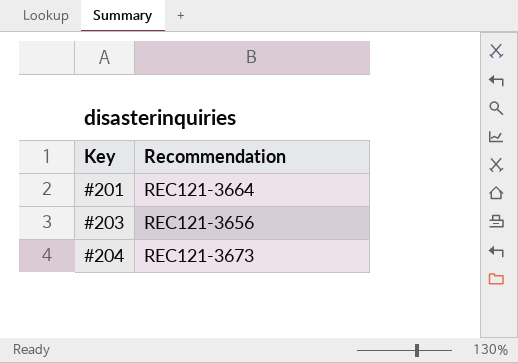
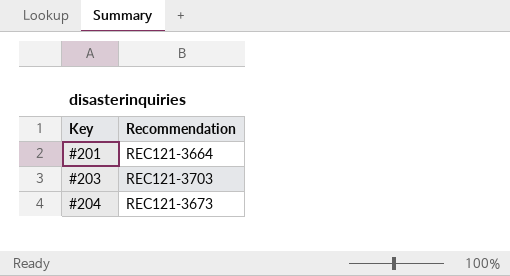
#203 | Recommendation: REC121-3656 -> REC121-3703

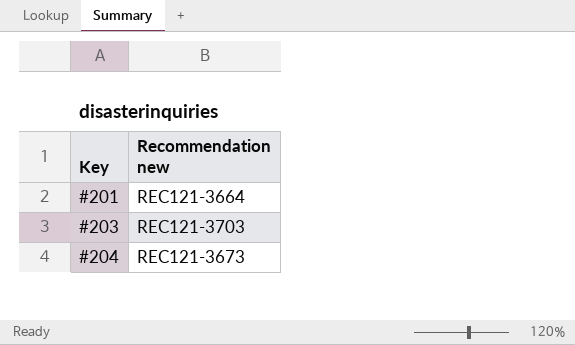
column name: Recommendation -> Recommendation new

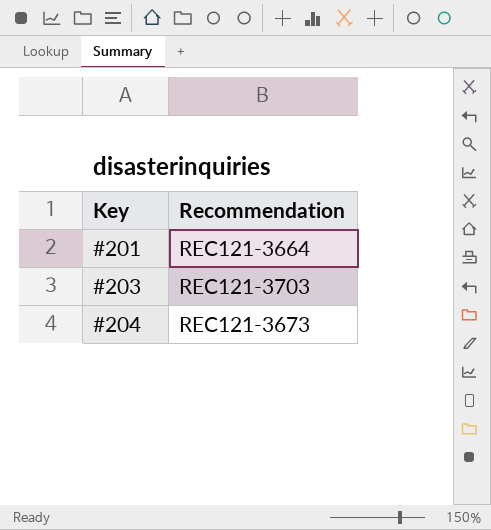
column name: Recommendation new -> Recommendation

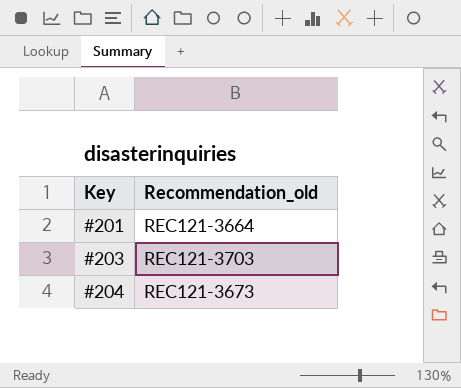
column name: Recommendation -> Recommendation_old

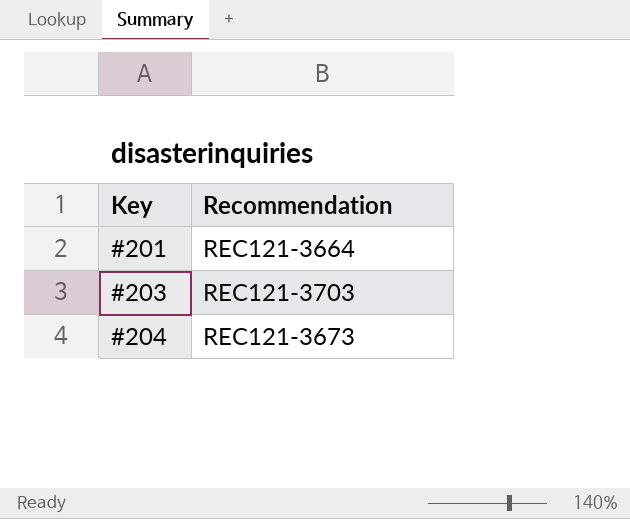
column name: Recommendation_old -> Recommendation

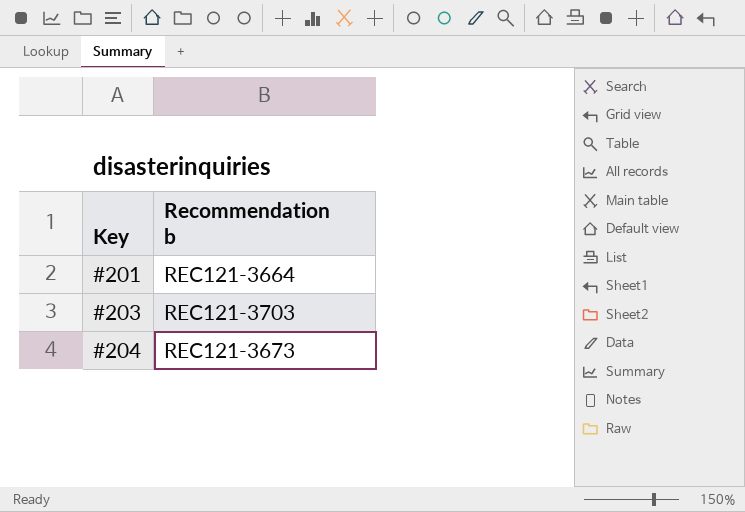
column name: Recommendation -> Recommendation b

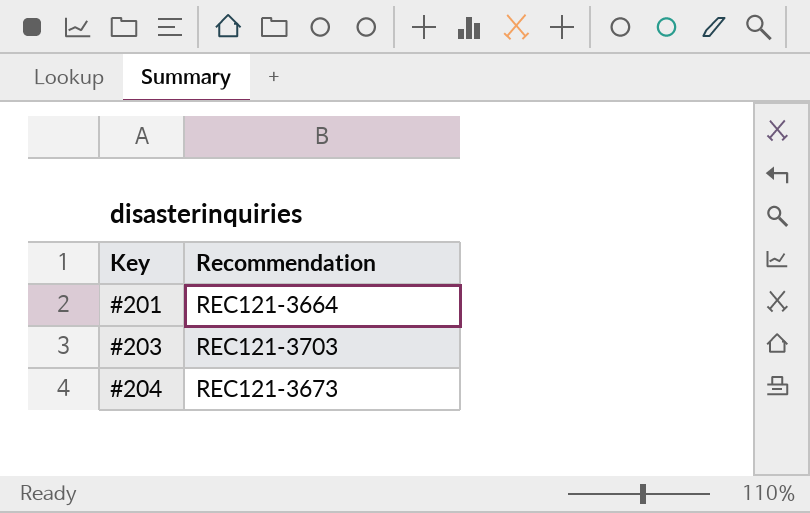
column name: Recommendation b -> Recommendation

